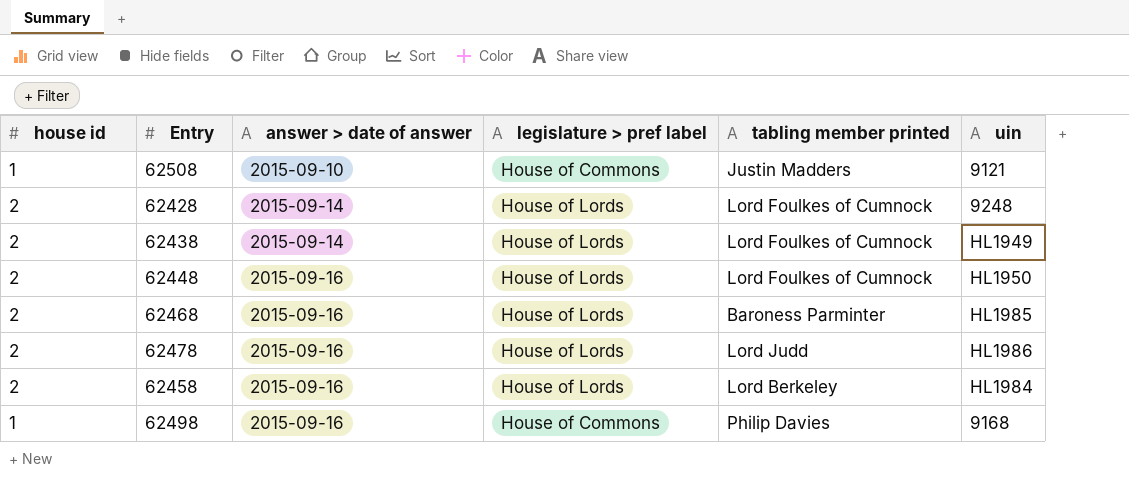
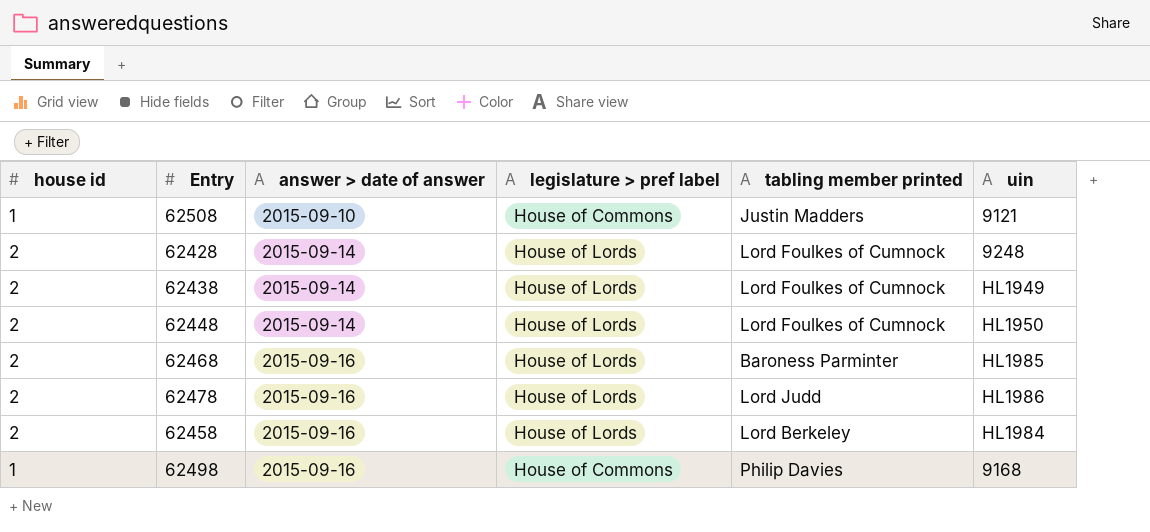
62448 | answer > date of answer: 2015-09-16 -> 2015-09-14

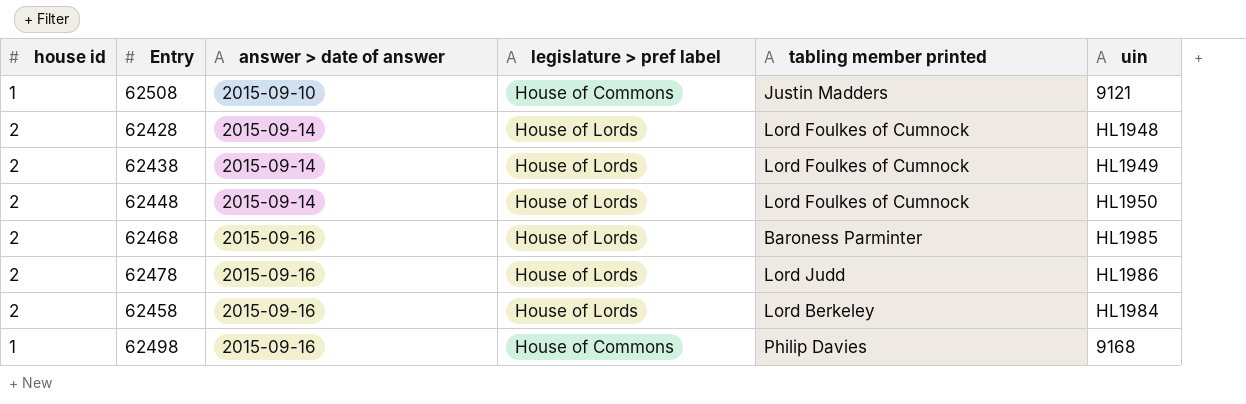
62428 | uin: 9248 -> HL1948

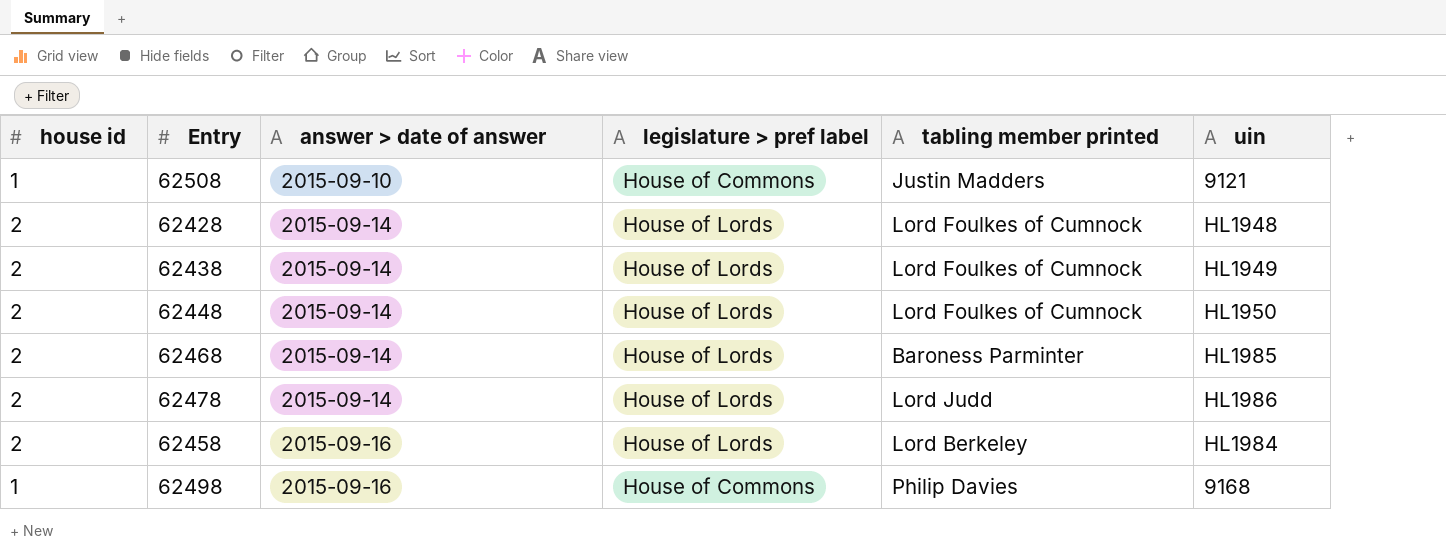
62468 | answer > date of answer: 2015-09-16 -> 2015-09-14
62478 | answer > date of answer: 2015-09-16 -> 2015-09-14

